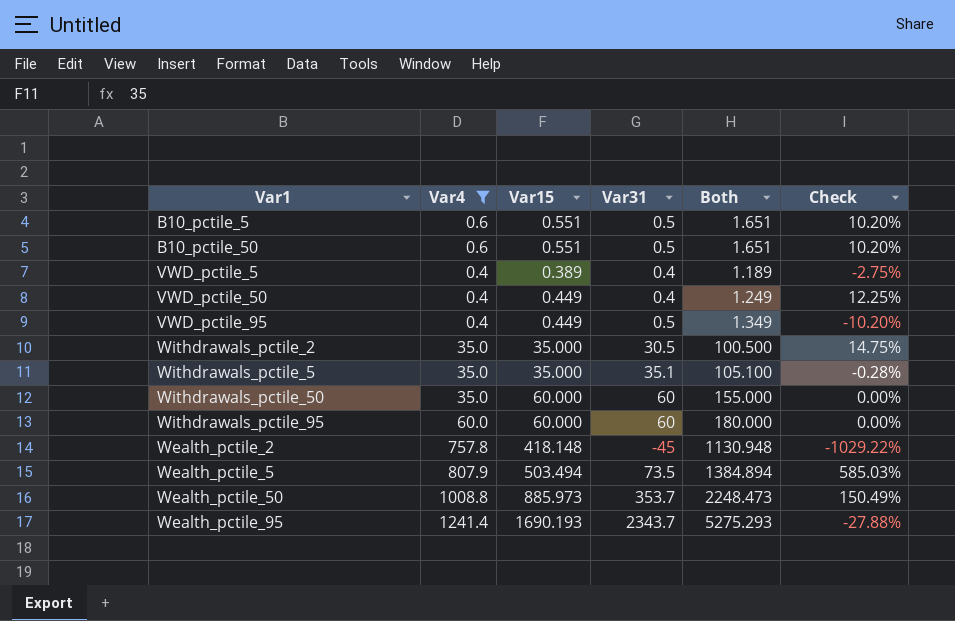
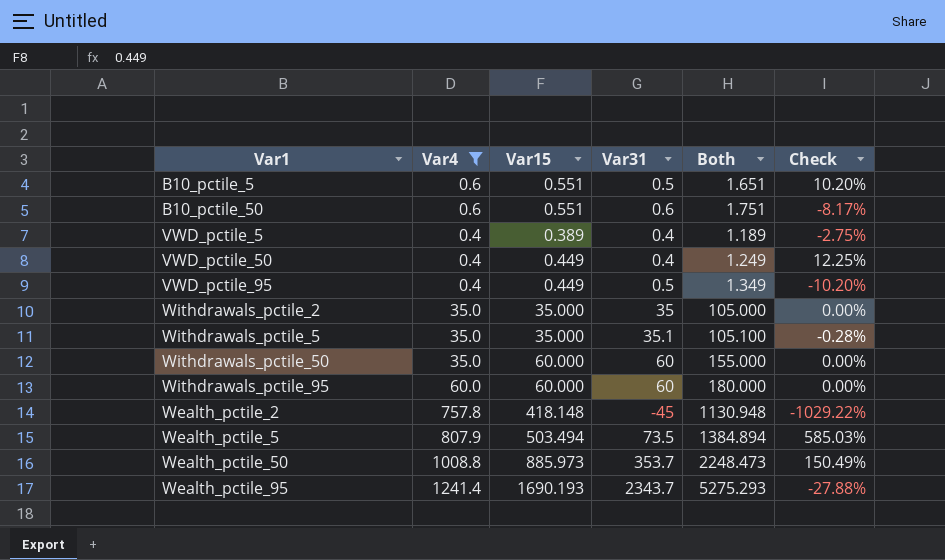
B10_pctile_50 | Var31: 0.5 -> 0.6
B10_pctile_50 | Both: 1.651 -> 1.751
B10_pctile_50 | Check: 10.20% -> -8.17%
Withdrawals_pctile_2 | Var31: 30.5 -> 35
Withdrawals_pctile_2 | Both: 100.500 -> 105.000
Withdrawals_pctile_2 | Check: 14.75% -> 0.00%

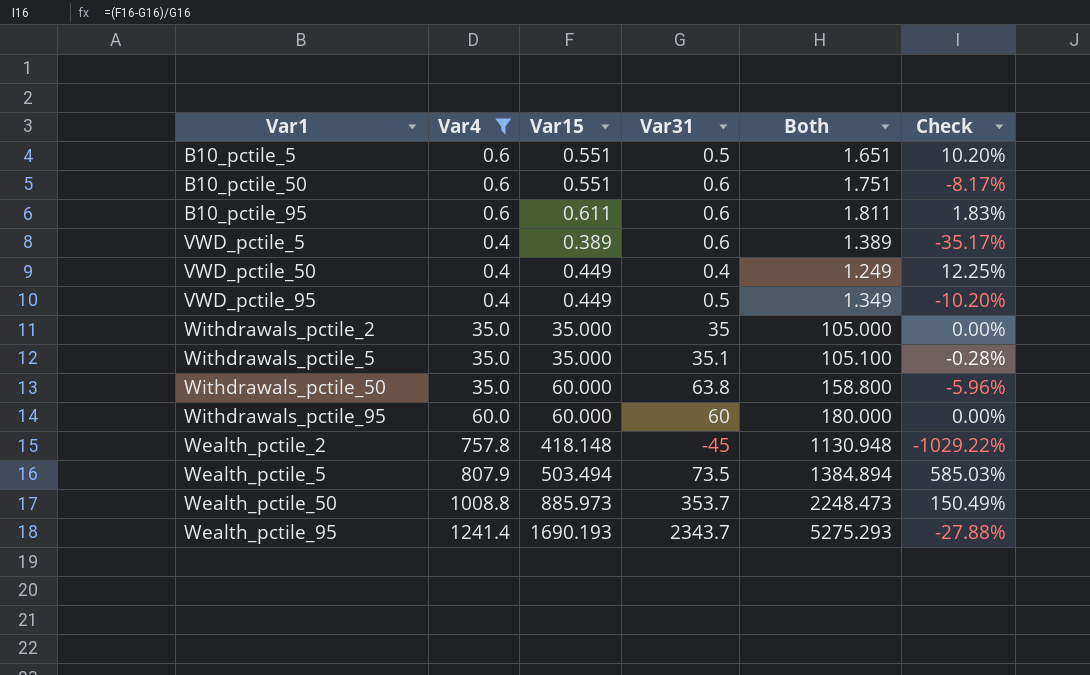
row B10_pctile_95: none -> 0.6 | 0.611 | 0.6 | 1.811 | 1.83%
VWD_pctile_5 | Var31: 0.4 -> 0.6
VWD_pctile_5 | Both: 1.189 -> 1.389
VWD_pctile_5 | Check: -2.75% -> -35.17%
Withdrawals_pctile_50 | Var31: 60 -> 63.8
Withdrawals_pctile_50 | Both: 155.000 -> 158.800
Withdrawals_pctile_50 | Check: 0.00% -> -5.96%

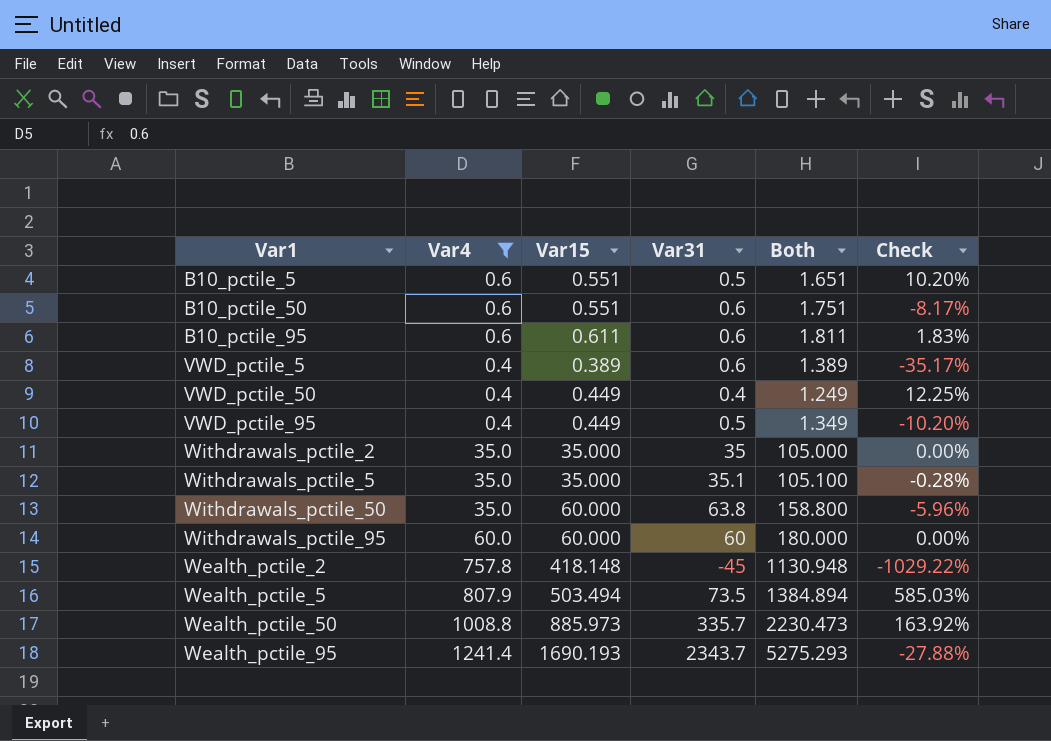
Wealth_pctile_50 | Var31: 353.7 -> 335.7
Wealth_pctile_50 | Both: 2248.473 -> 2230.473
Wealth_pctile_50 | Check: 150.49% -> 163.92%

